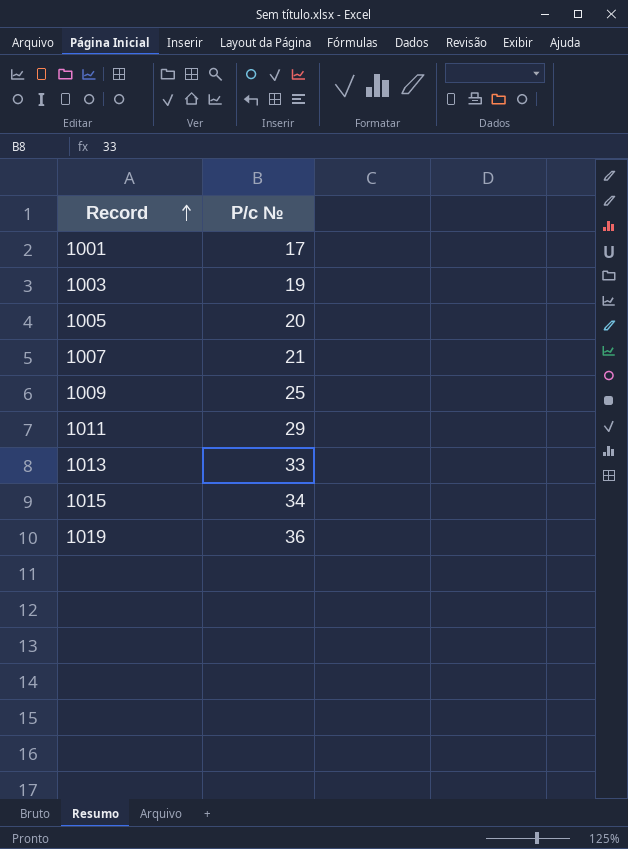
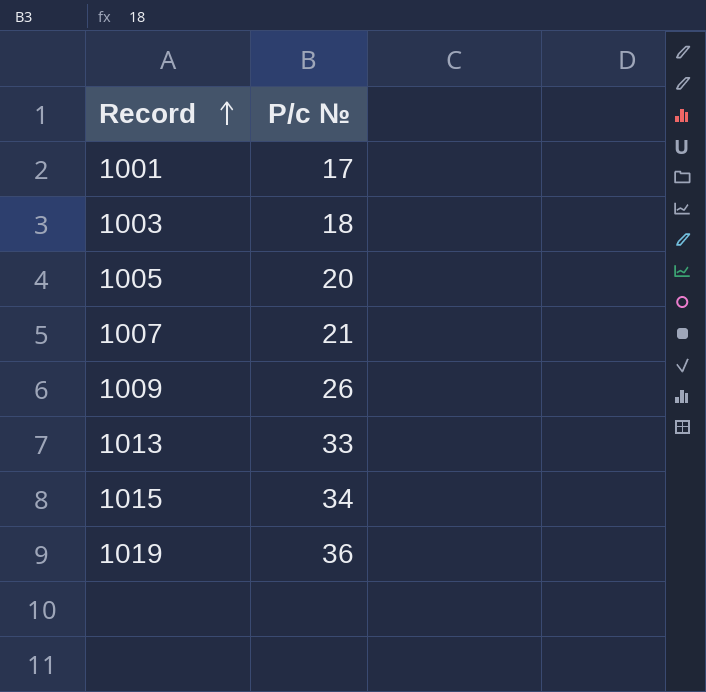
row 1011: 29 -> none
1003 | Р/с №: 19 -> 18
1009 | Р/с №: 25 -> 26

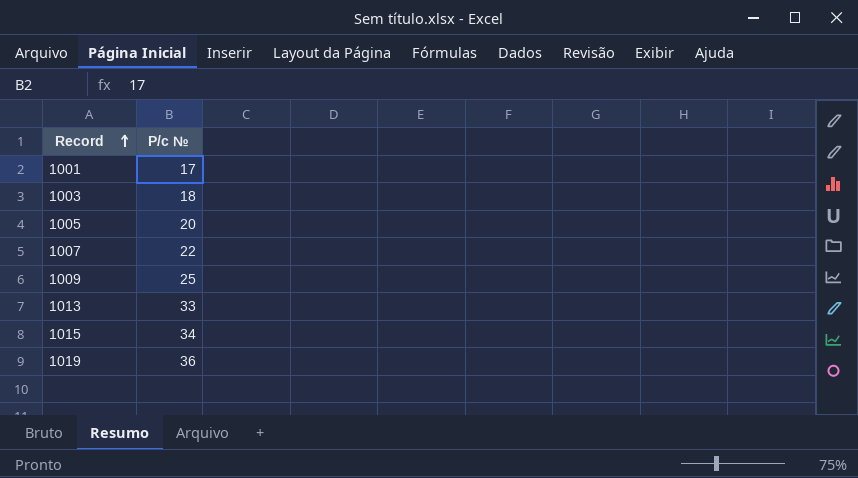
1007 | Р/с №: 21 -> 22
1009 | Р/с №: 26 -> 25

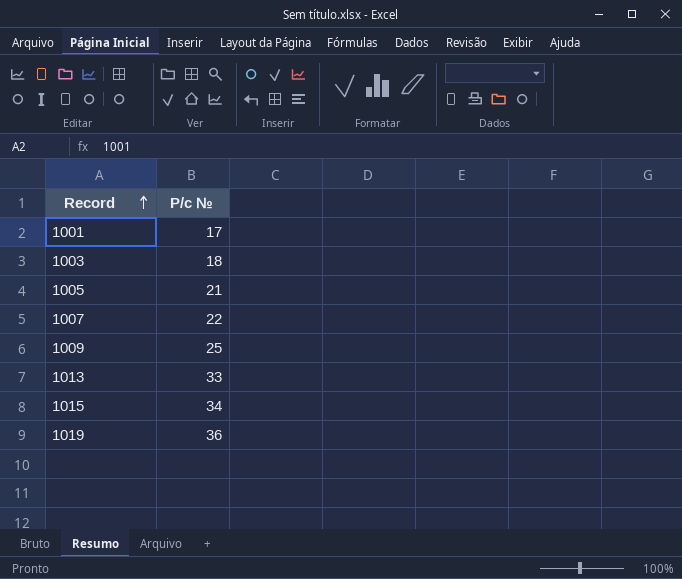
1005 | Р/с №: 20 -> 21

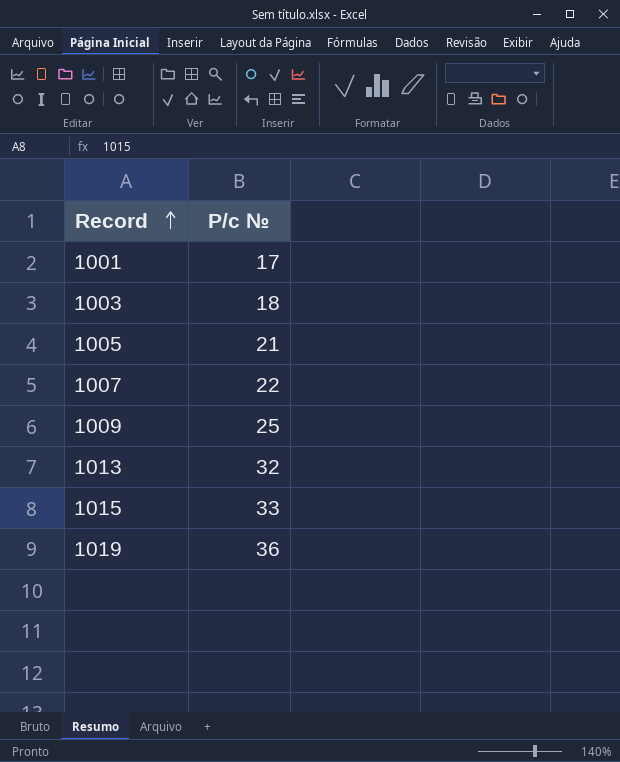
1013 | Р/с №: 33 -> 32
1015 | Р/с №: 34 -> 33

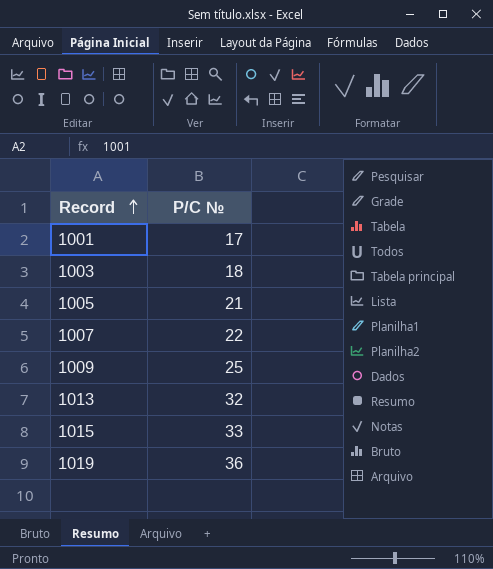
column name: Р/с № -> Р/С №

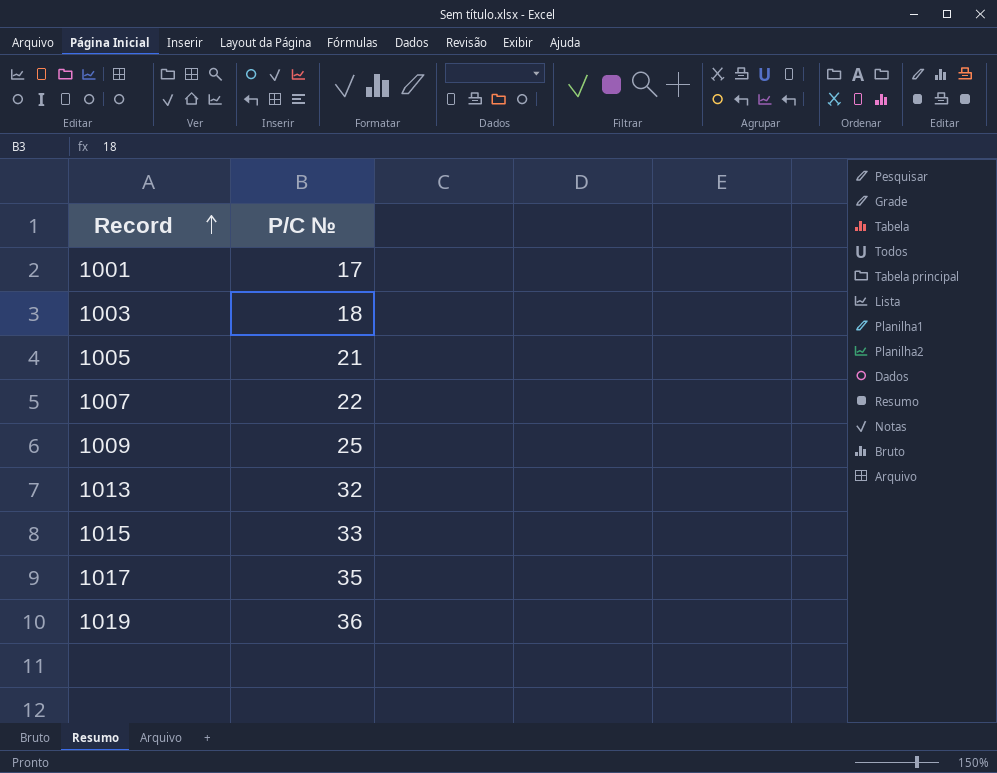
row 1017: none -> 35

